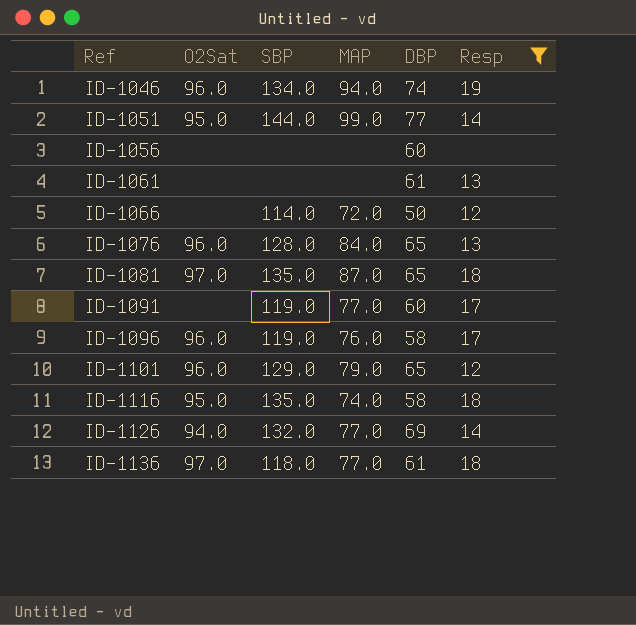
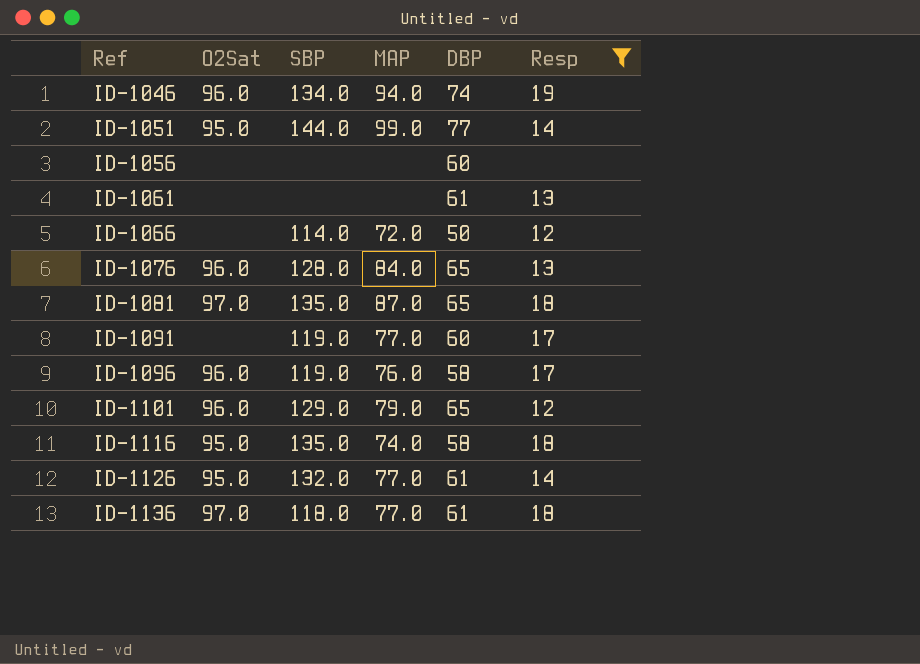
ID-1126 | O2Sat: 94.0 -> 95.0
ID-1126 | DBP: 69 -> 61

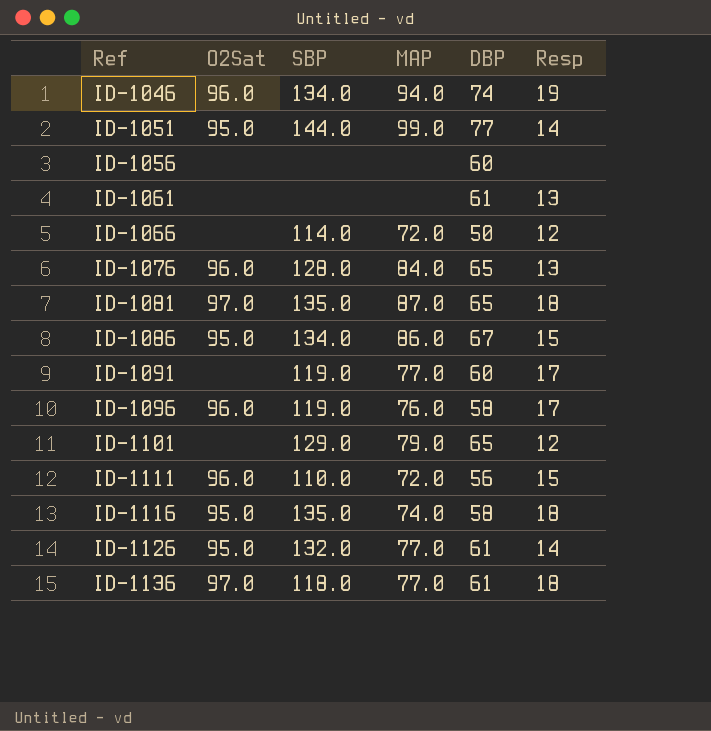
filter: Resp != 15 -> none
ID-1101 | O2Sat: 96.0 -> none

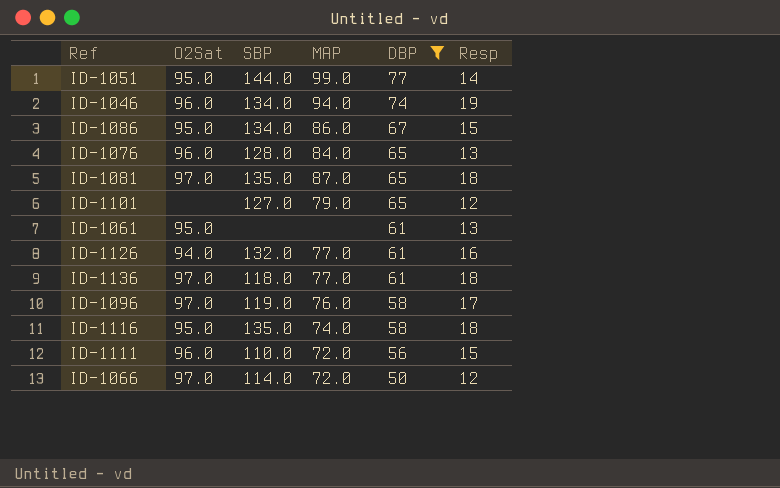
filter: none -> DBP != 60
row order: Ref ascending -> DBP descending
ID-1101 | SBP: 129.0 -> 127.0
ID-1061 | O2Sat: none -> 95.0
ID-1126 | O2Sat: 95.0 -> 94.0
ID-1126 | Resp: 14 -> 16
ID-1096 | O2Sat: 96.0 -> 97.0
ID-1066 | O2Sat: none -> 97.0

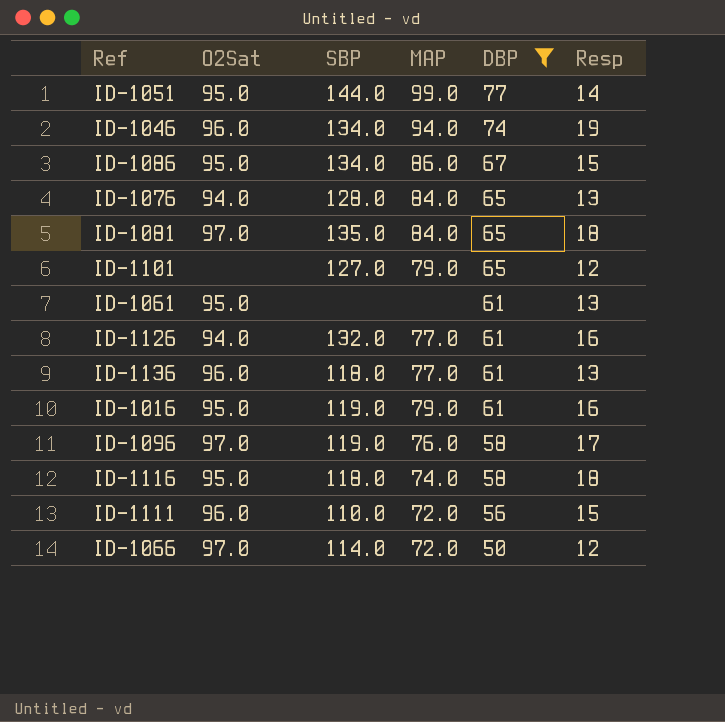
ID-1076 | O2Sat: 96.0 -> 94.0
ID-1081 | MAP: 87.0 -> 84.0
ID-1136 | O2Sat: 97.0 -> 96.0
ID-1136 | Resp: 18 -> 13
row ID-1016: none -> 95.0 | 119.0 | 79.0 | 61 | 16
ID-1116 | SBP: 135.0 -> 118.0

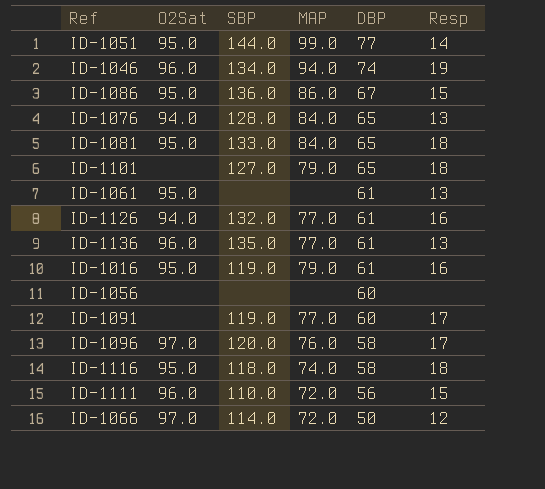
filter: DBP != 60 -> none
ID-1086 | SBP: 134.0 -> 136.0
ID-1081 | O2Sat: 97.0 -> 95.0
ID-1081 | SBP: 135.0 -> 133.0
ID-1101 | Resp: 12 -> 18
ID-1136 | SBP: 118.0 -> 135.0
ID-1096 | SBP: 119.0 -> 120.0

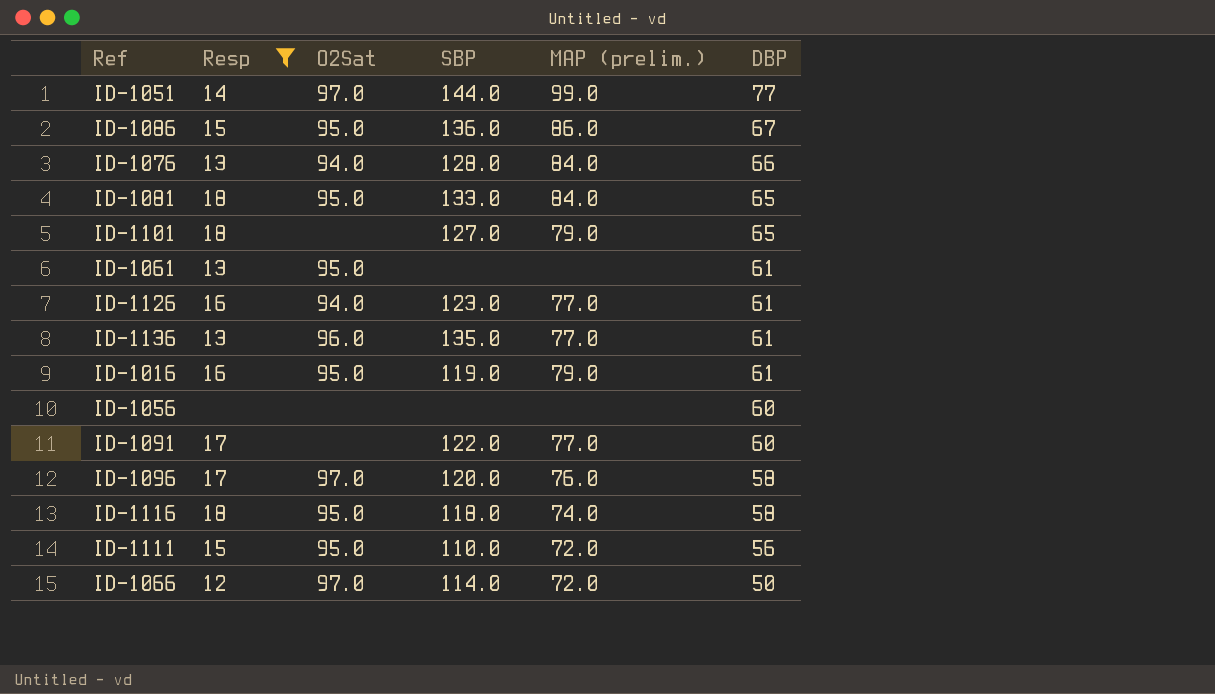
filter: none -> Resp != 19
column Resp | position: 6 -> 2
column name: MAP -> MAP (prelim.)
ID-1051 | O2Sat: 95.0 -> 97.0
ID-1076 | DBP: 65 -> 66
ID-1126 | SBP: 132.0 -> 123.0
ID-1091 | SBP: 119.0 -> 122.0
ID-1111 | O2Sat: 96.0 -> 95.0

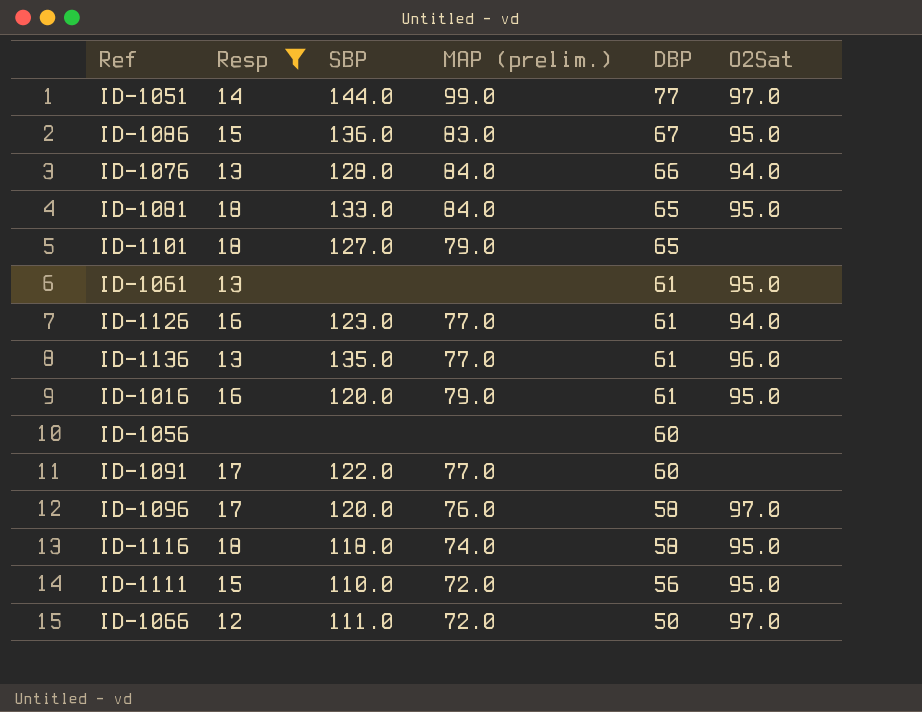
column O2Sat | position: 3 -> 6
ID-1086 | MAP (prelim.): 86.0 -> 83.0
ID-1016 | SBP: 119.0 -> 120.0
ID-1066 | SBP: 114.0 -> 111.0

